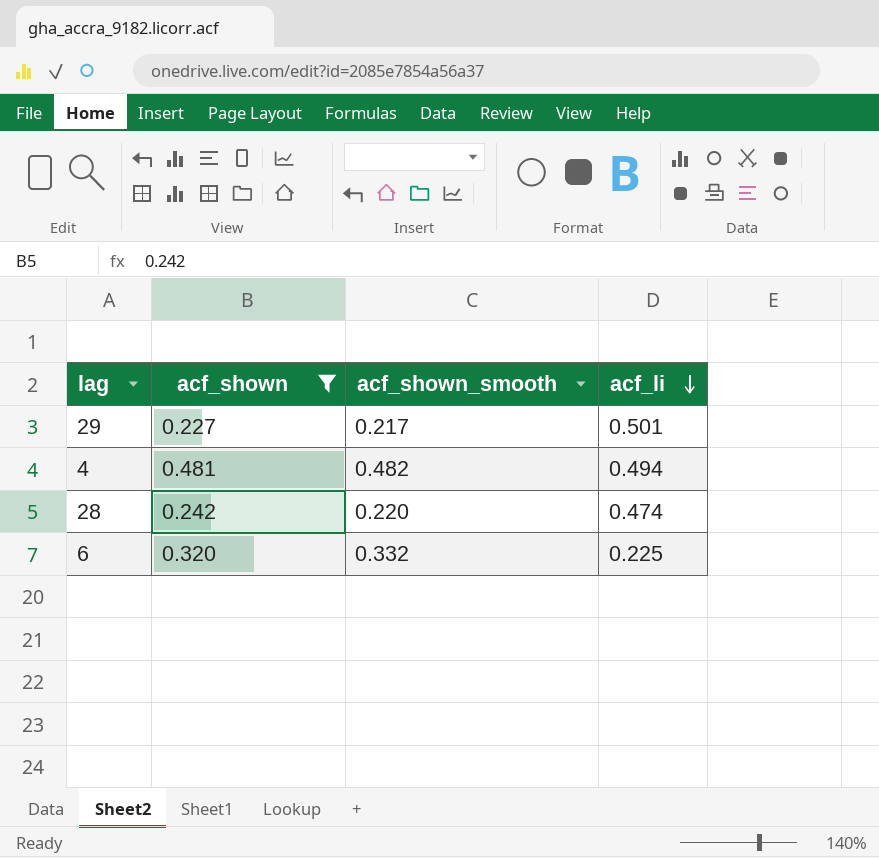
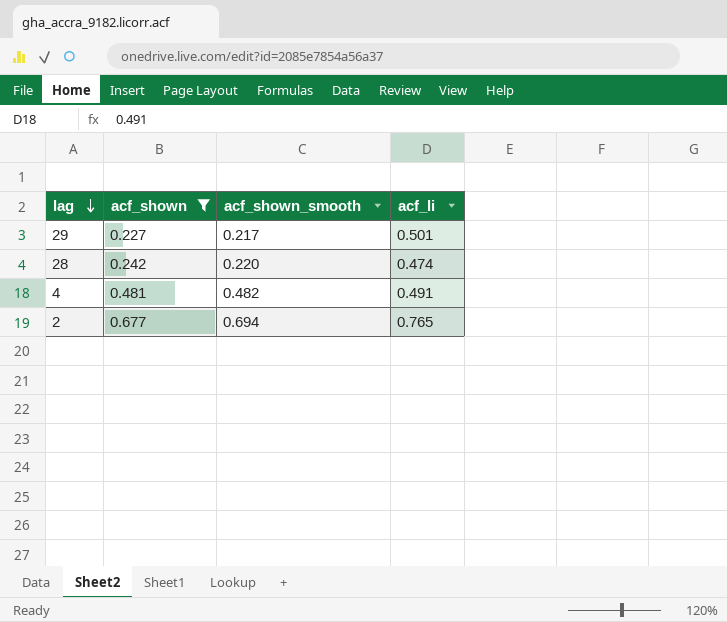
row order: acf_li descending -> lag descending
row 6: 0.320 | 0.332 | 0.225 -> none
4 | acf_li: 0.494 -> 0.491
row 2: none -> 0.677 | 0.694 | 0.765

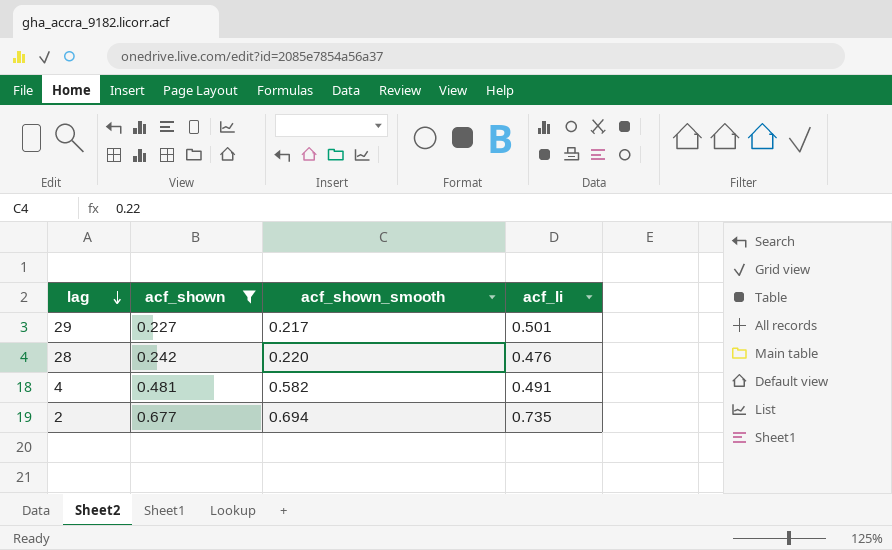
28 | acf_li: 0.474 -> 0.476
4 | acf_shown_smooth: 0.482 -> 0.582
2 | acf_li: 0.765 -> 0.735

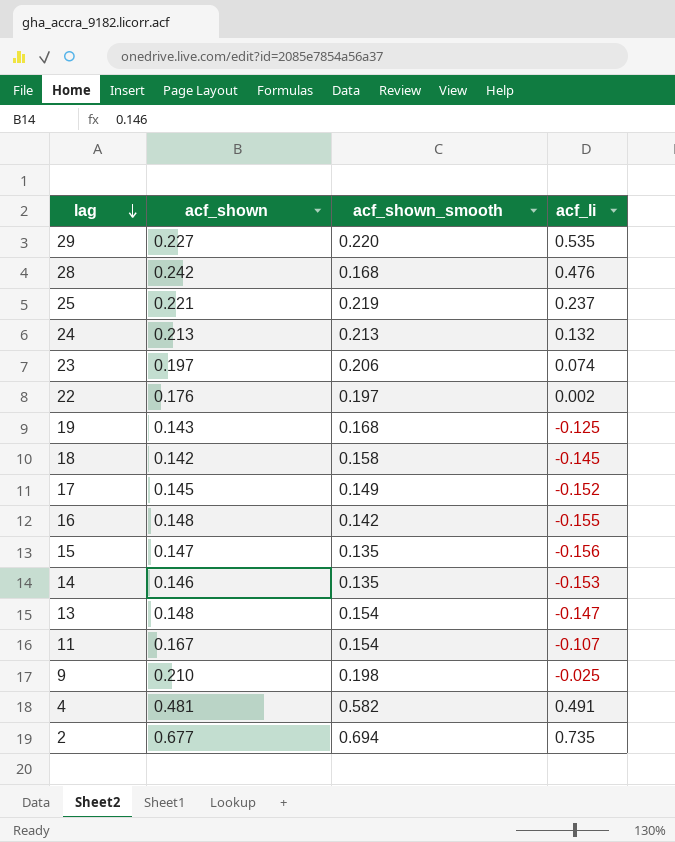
filter: acf_shown >= 0.227 -> none
29 | acf_shown_smooth: 0.217 -> 0.220
29 | acf_li: 0.501 -> 0.535
28 | acf_shown_smooth: 0.220 -> 0.168

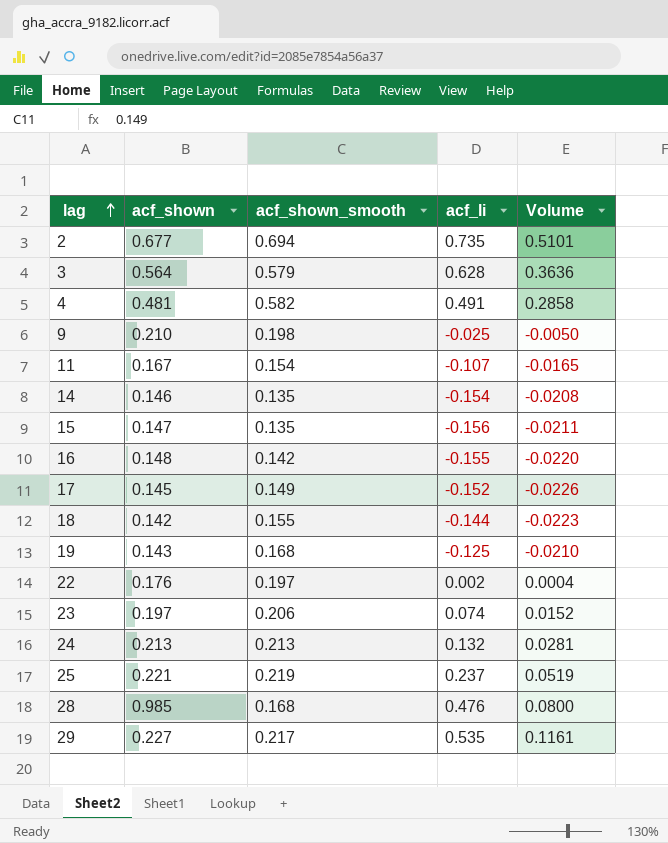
row order: lag descending -> lag ascending
column Volume | formula: none -> [acf_shown_smooth] * [acf_li]
row 13: 0.148 | 0.154 | -0.147 -> none
row 3: none -> 0.564 | 0.579 | 0.628 | 0.3636
14 | acf_li: -0.153 -> -0.154
18 | acf_shown_smooth: 0.158 -> 0.155
18 | acf_li: -0.145 -> -0.144
28 | acf_shown: 0.242 -> 0.985
29 | acf_shown_smooth: 0.220 -> 0.217

